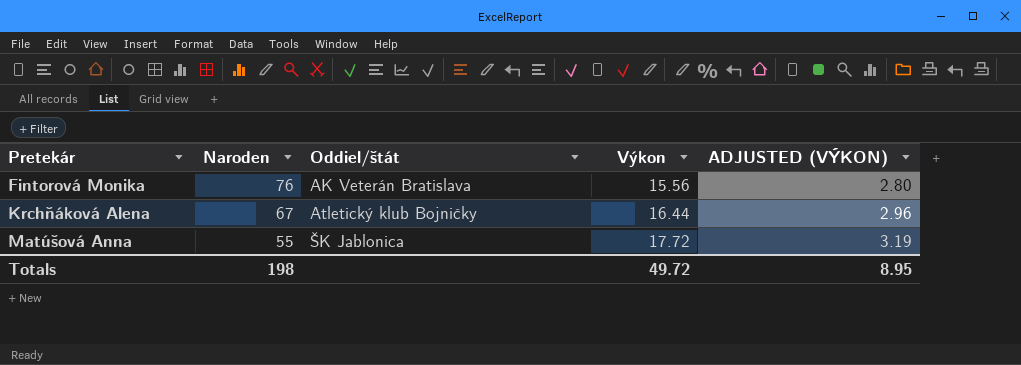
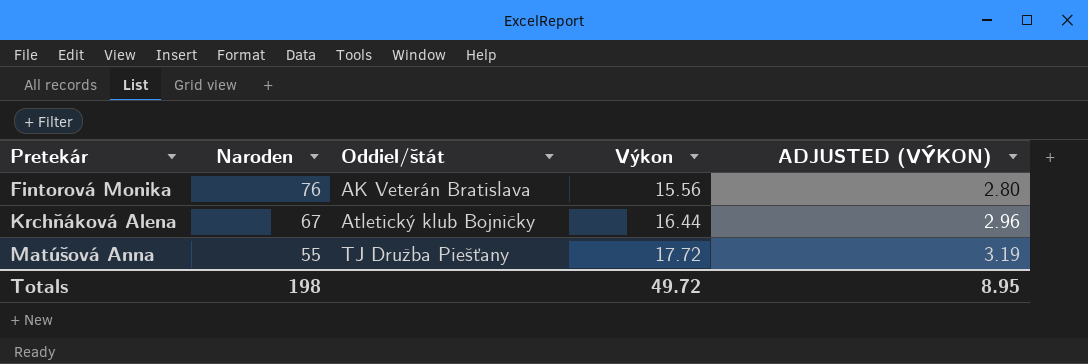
Matúšová Anna | Oddiel/štát: ŠK Jablonica -> TJ Družba Piešťany

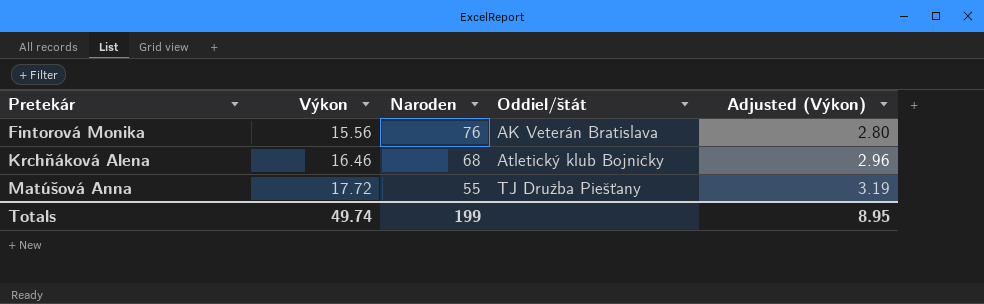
column Výkon | position: 4 -> 2
column name: ADJUSTED (VÝKON) -> Adjusted (Výkon)
Krchňáková Alena | Výkon: 16.44 -> 16.46
Krchňáková Alena | Naroden: 67 -> 68
Totals | Výkon: 49.72 -> 49.74
Totals | Naroden: 198 -> 199

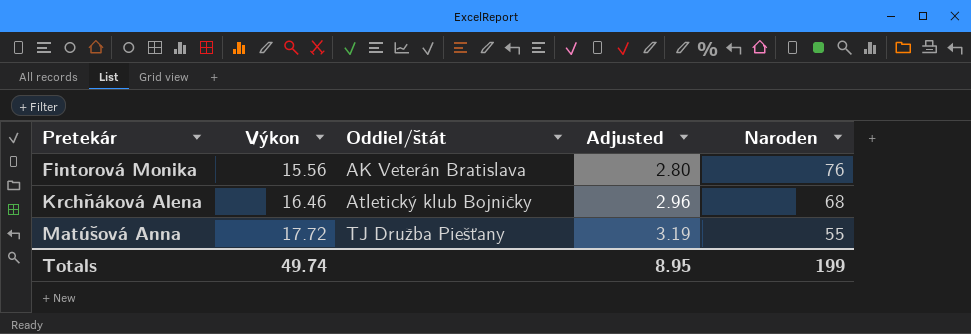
column name: Adjusted (Výkon) -> Adjusted
column Naroden | position: 3 -> 5

